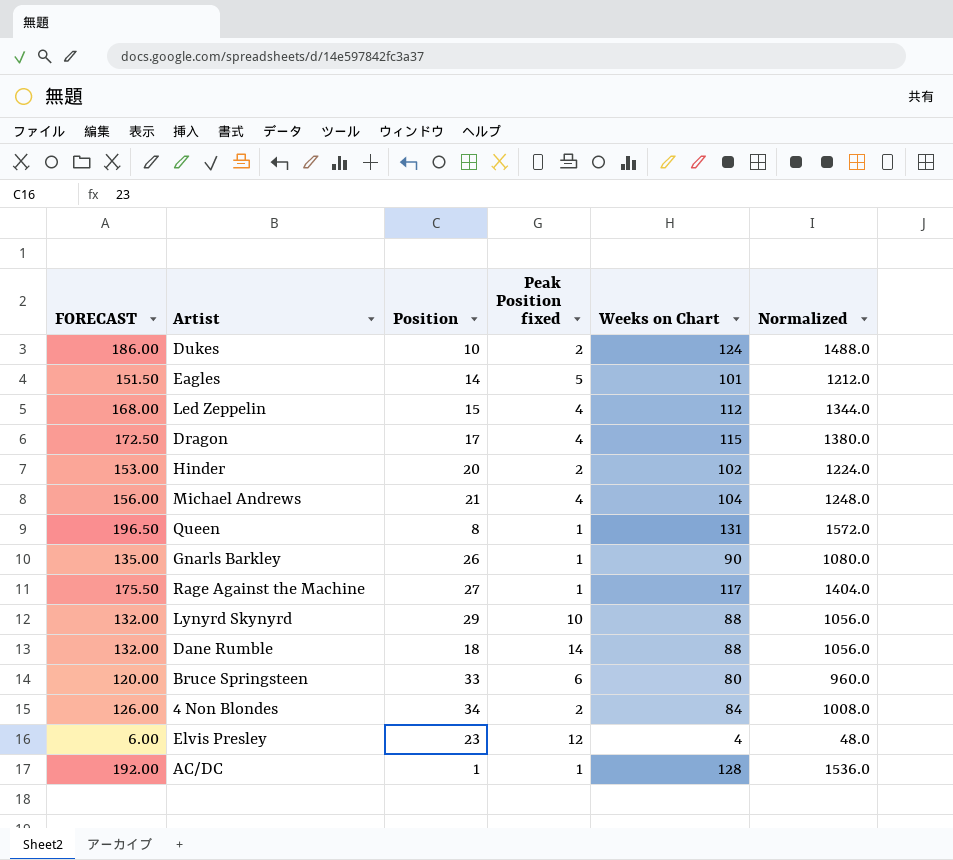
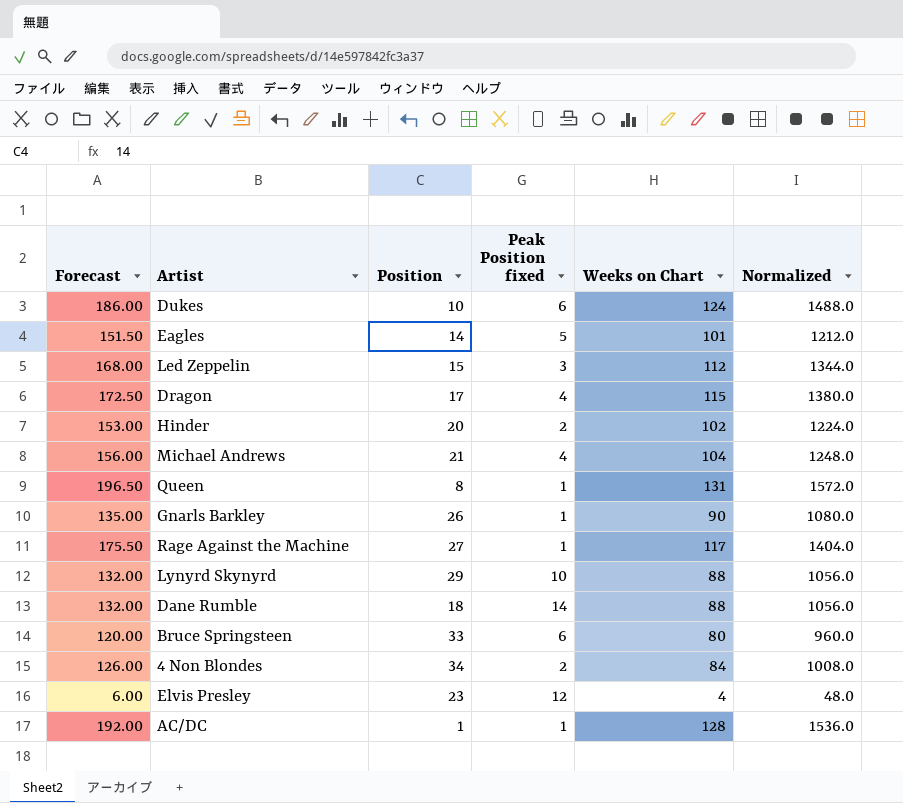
column name: FORECAST -> Forecast
Dukes | Peak Position fixed: 2 -> 6
Led Zeppelin | Peak Position fixed: 4 -> 3

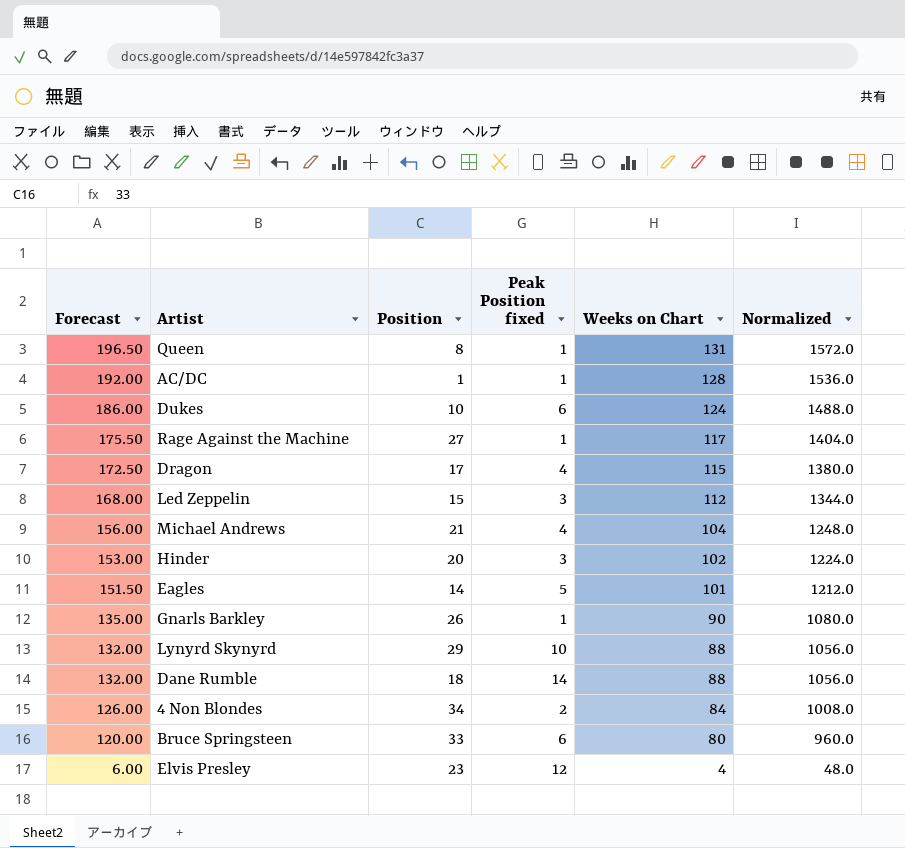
row order: none -> Forecast descending
Hinder | Peak Position fixed: 2 -> 3

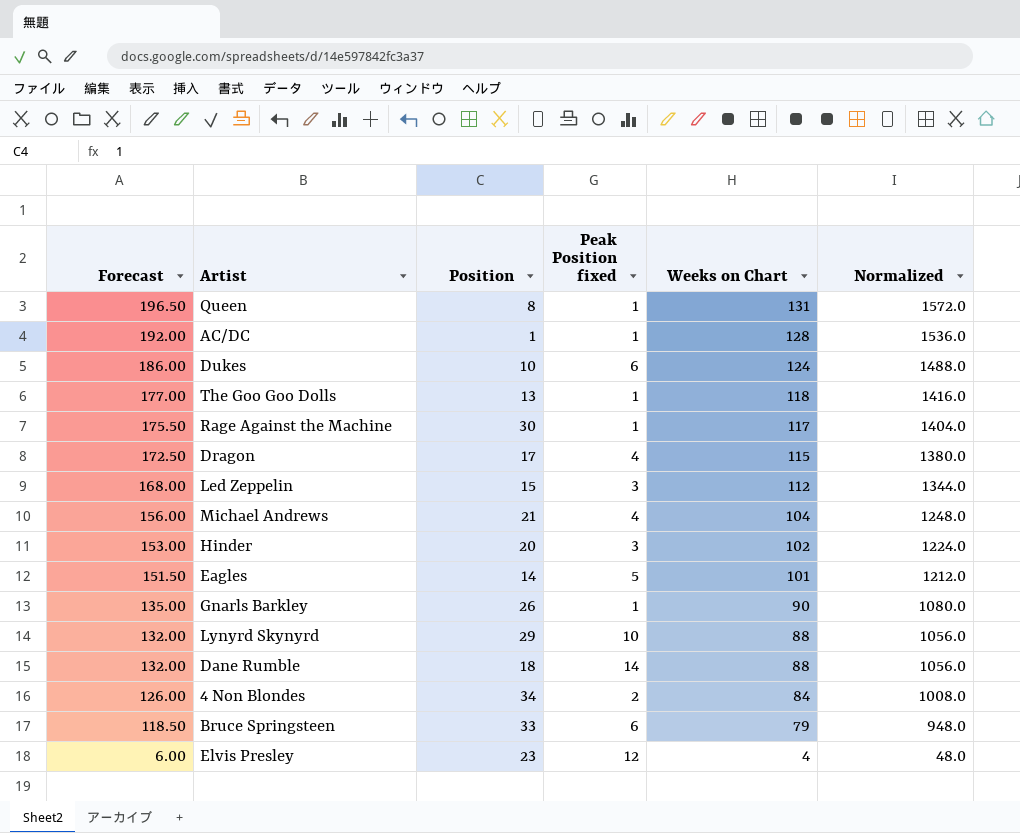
row The Goo Goo Dolls: none -> 177.00 | 13 | 1 | 118 | 1416.0
Rage Against the Machine | Position: 27 -> 30
Bruce Springsteen | Forecast: 120.00 -> 118.50
Bruce Springsteen | Weeks on Chart: 80 -> 79
Bruce Springsteen | Normalized: 960.0 -> 948.0

